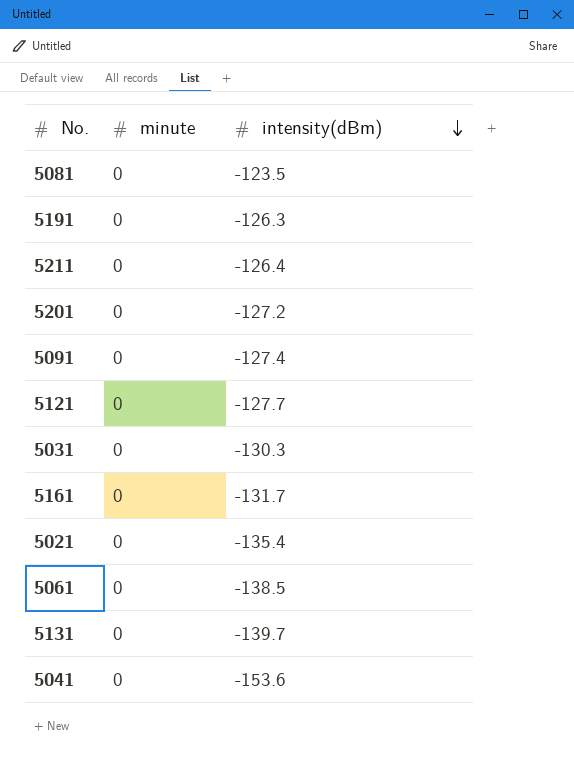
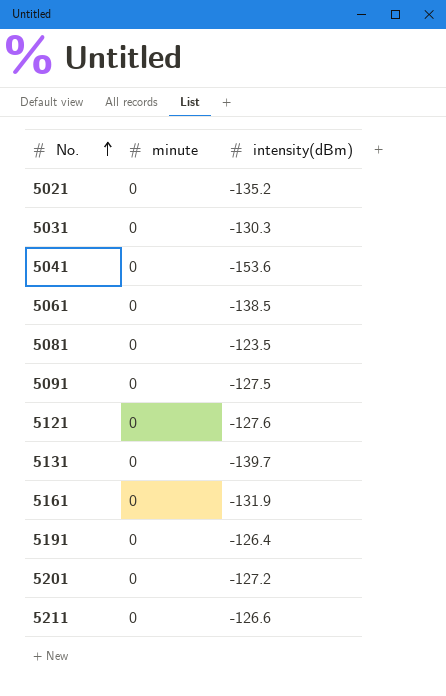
row order: intensity(dBm) descending -> No. ascending
5021 | intensity(dBm): -135.4 -> -135.2
5091 | intensity(dBm): -127.4 -> -127.5
5121 | intensity(dBm): -127.7 -> -127.6
5161 | intensity(dBm): -131.7 -> -131.9
5191 | intensity(dBm): -126.3 -> -126.4
5211 | intensity(dBm): -126.4 -> -126.6

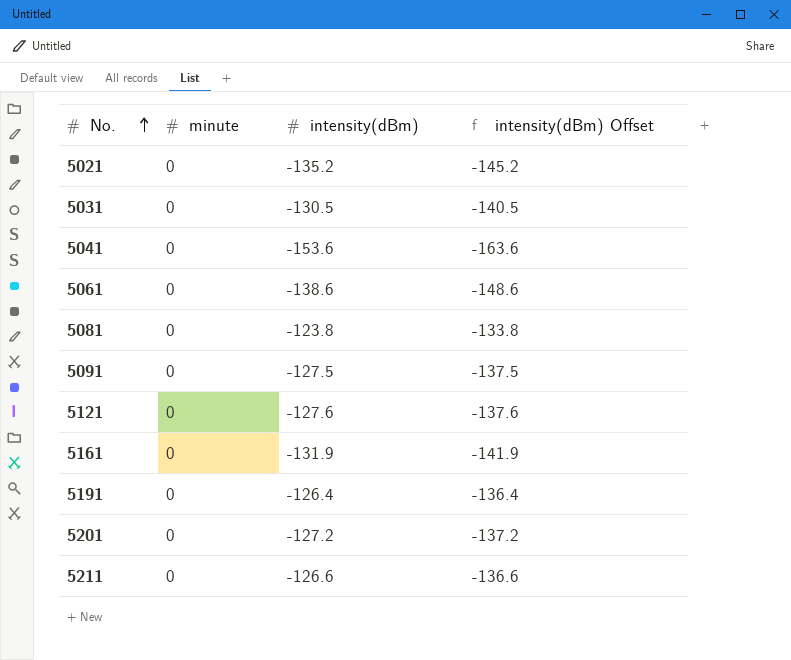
column intensity(dBm) Offset | formula: none -> [intensity(dBm)] - 10
row 5131: 0 | -139.7 -> none
5031 | intensity(dBm): -130.3 -> -130.5
5061 | intensity(dBm): -138.5 -> -138.6
5081 | intensity(dBm): -123.5 -> -123.8

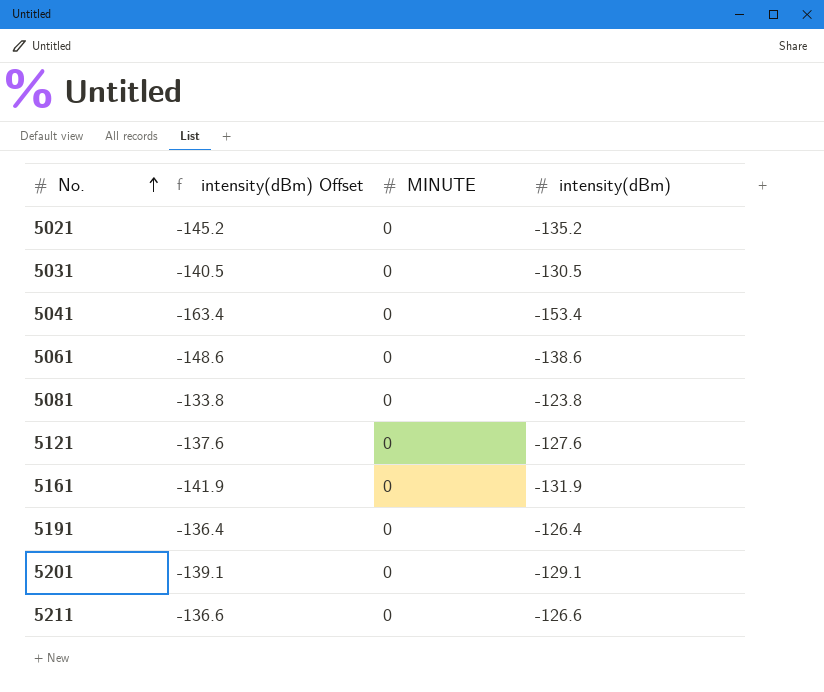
column intensity(dBm) Offset | position: 4 -> 2
column name: minute -> MINUTE
row 5091: 0 | -127.5 | -137.5 -> none
5041 | intensity(dBm) Offset: -163.6 -> -163.4
5041 | intensity(dBm): -153.6 -> -153.4
5201 | intensity(dBm) Offset: -137.2 -> -139.1
5201 | intensity(dBm): -127.2 -> -129.1

